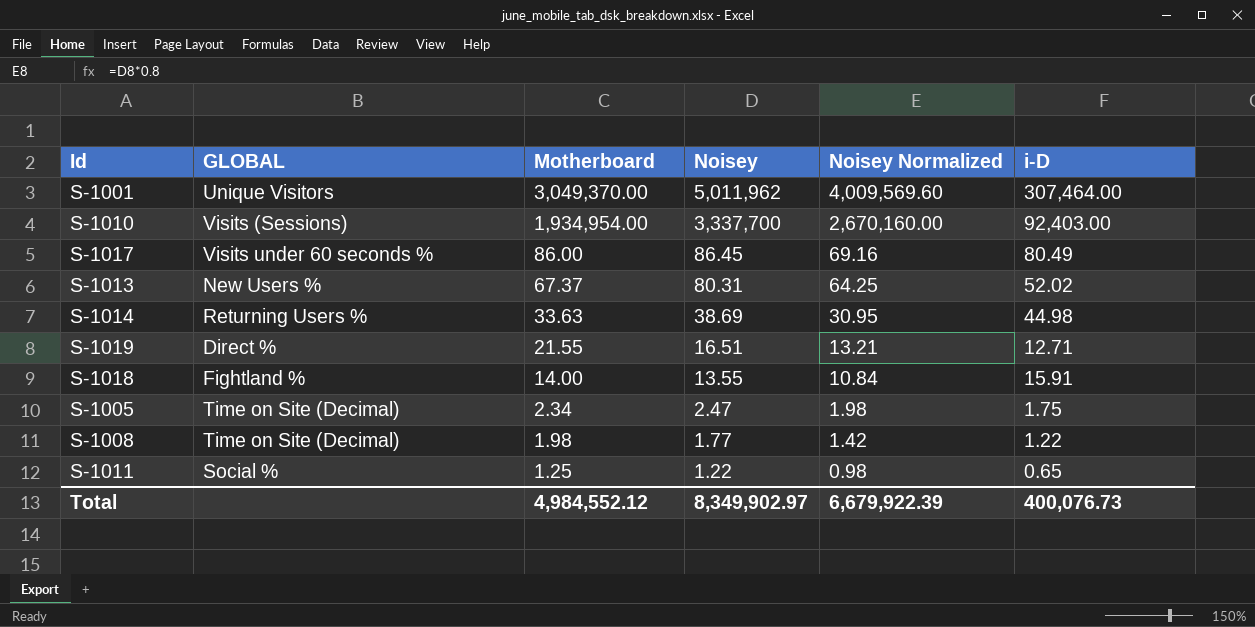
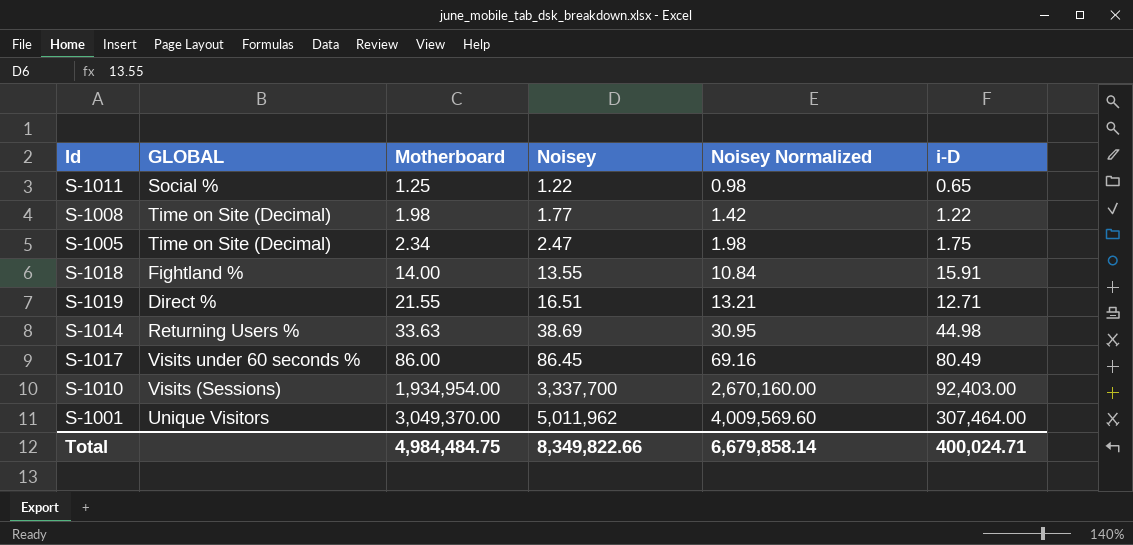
row order: Motherboard descending -> Motherboard ascending
row S-1013: New Users % | 67.37 | 80.31 | 64.25 | 52.02 -> none
Total | Motherboard: 4,984,552.12 -> 4,984,484.75
Total | Noisey: 8,349,902.97 -> 8,349,822.66
Total | Noisey Normalized: 6,679,922.39 -> 6,679,858.14
Total | i-D: 400,076.73 -> 400,024.71

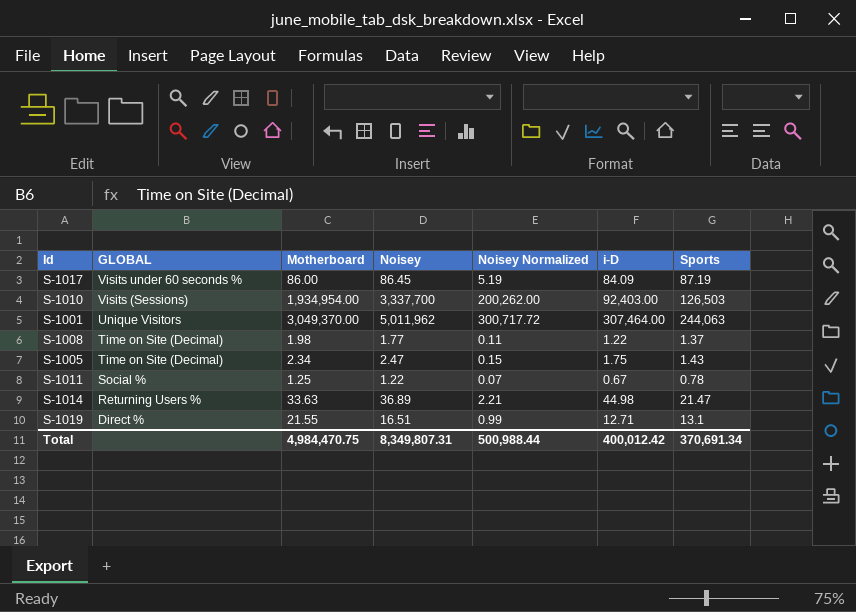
row order: Motherboard ascending -> GLOBAL descending
column Noisey Normalized | formula: [Noisey] * 0.8 -> [Noisey] * 0.06
column Sports | position: none -> 7
row S-1018: Fightland % | 14.00 | 13.55 | 10.84 | 15.91 -> none
S-1017 | i-D: 80.49 -> 84.09
S-1011 | i-D: 0.65 -> 0.67
S-1014 | Noisey: 38.69 -> 36.89
Total | Motherboard: 4,984,484.75 -> 4,984,470.75
Total | Noisey: 8,349,822.66 -> 8,349,807.31
Total | Noisey Normalized: 6,679,858.14 -> 500,988.44
Total | i-D: 400,024.71 -> 400,012.42

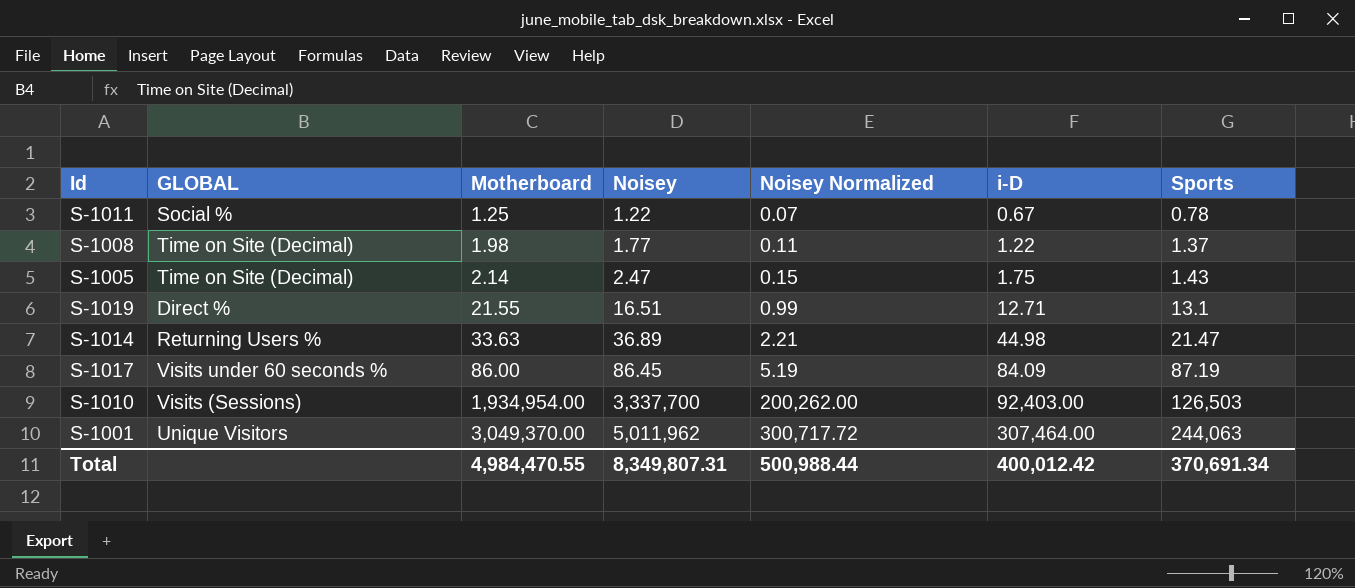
row order: GLOBAL descending -> Motherboard ascending
S-1005 | Motherboard: 2.34 -> 2.14
Total | Motherboard: 4,984,470.75 -> 4,984,470.55

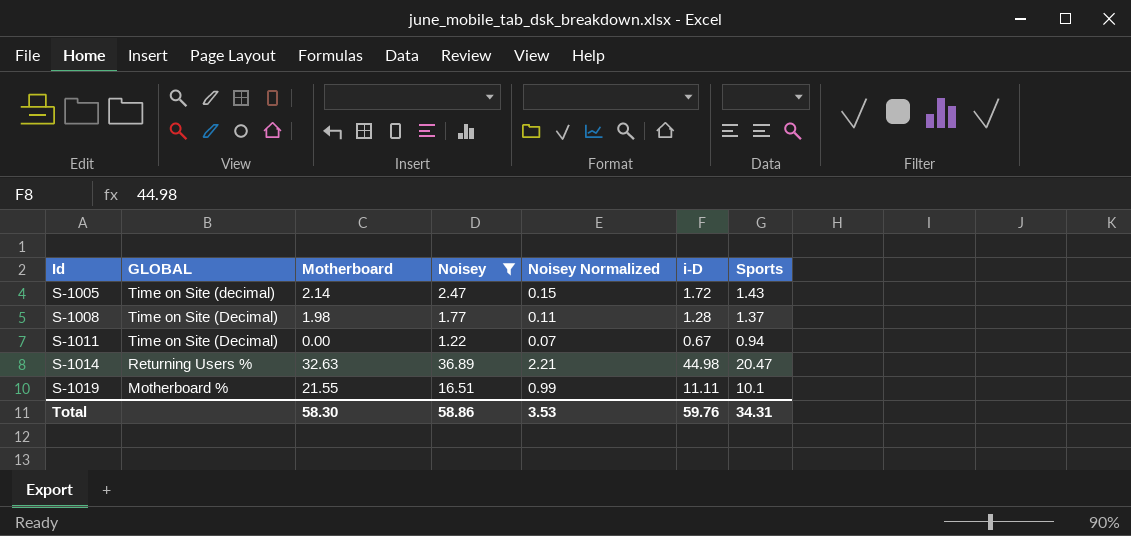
filter: none -> Noisey <= 36.89
row order: Motherboard ascending -> Id ascending
S-1005 | GLOBAL: Time on Site (Decimal) -> Time on Site (decimal)
S-1005 | i-D: 1.75 -> 1.72
S-1008 | i-D: 1.22 -> 1.28
S-1011 | GLOBAL: Social % -> Time on Site (Decimal)
S-1011 | Motherboard: 1.25 -> 0.00
S-1011 | Sports: 0.78 -> 0.94
S-1014 | Motherboard: 33.63 -> 32.63
S-1014 | Sports: 21.47 -> 20.47
S-1019 | GLOBAL: Direct % -> Motherboard %
S-1019 | i-D: 12.71 -> 11.11
S-1019 | Sports: 13.1 -> 10.1
Total | Motherboard: 4,984,470.55 -> 58.30
Total | Noisey: 8,349,807.31 -> 58.86
Total | Noisey Normalized: 500,988.44 -> 3.53
Total | i-D: 400,012.42 -> 59.76
Total | Sports: 370,691.34 -> 34.31

